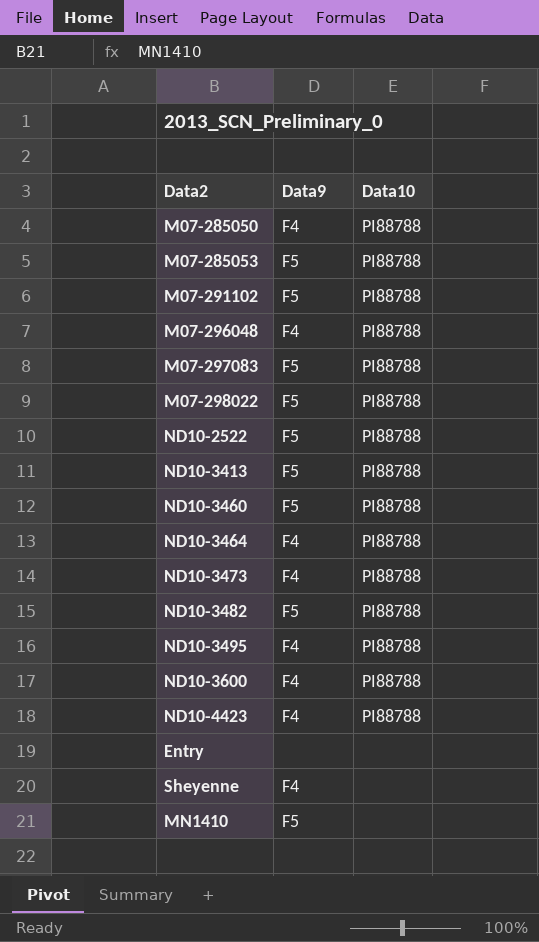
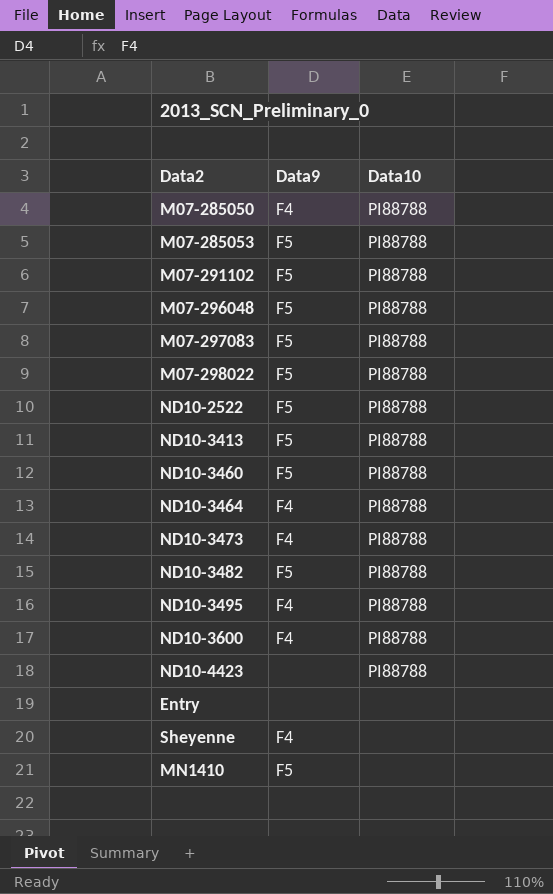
M07-296048 | Data9: F4 -> F5
ND10-4423 | Data9: F4 -> none

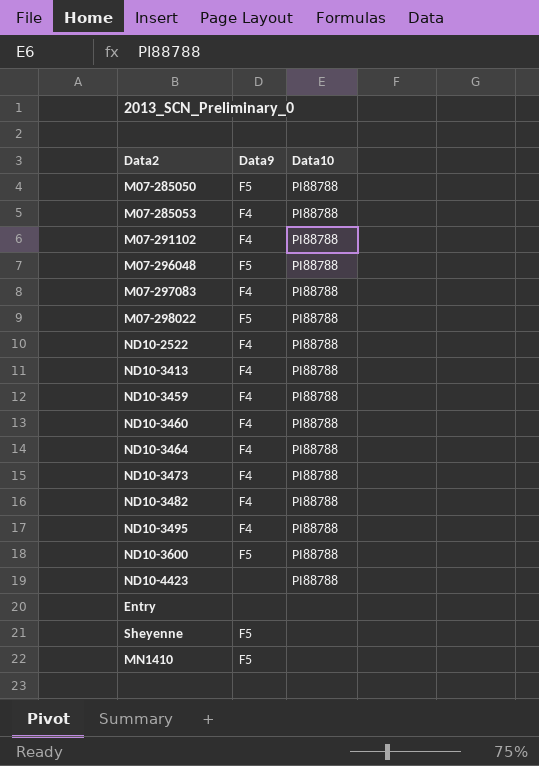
M07-285050 | Data9: F4 -> F5
M07-285053 | Data9: F5 -> F4
M07-291102 | Data9: F5 -> F4
M07-297083 | Data9: F5 -> F4
ND10-2522 | Data9: F5 -> F4
ND10-3413 | Data9: F5 -> F4
row ND10-3459: none -> F4 | PI88788
ND10-3460 | Data9: F5 -> F4
ND10-3482 | Data9: F5 -> F4
ND10-3600 | Data9: F4 -> F5
Sheyenne | Data9: F4 -> F5

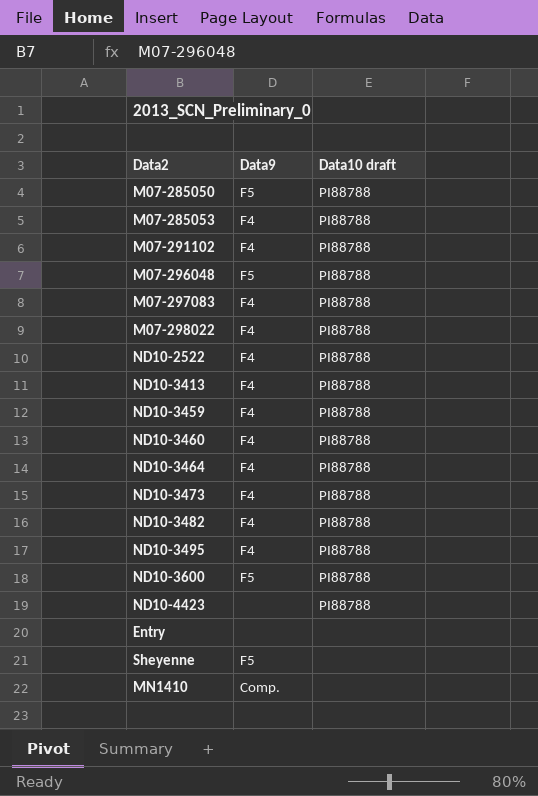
column name: Data10 -> Data10 draft
M07-298022 | Data9: F5 -> F4
MN1410 | Data9: F5 -> Comp.

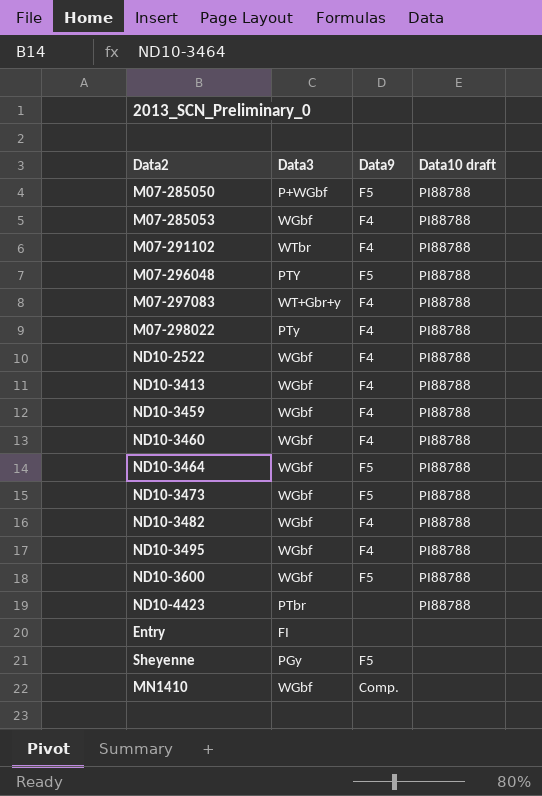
column Data3 | position: none -> 2
ND10-3464 | Data9: F4 -> F5
ND10-3473 | Data9: F4 -> F5

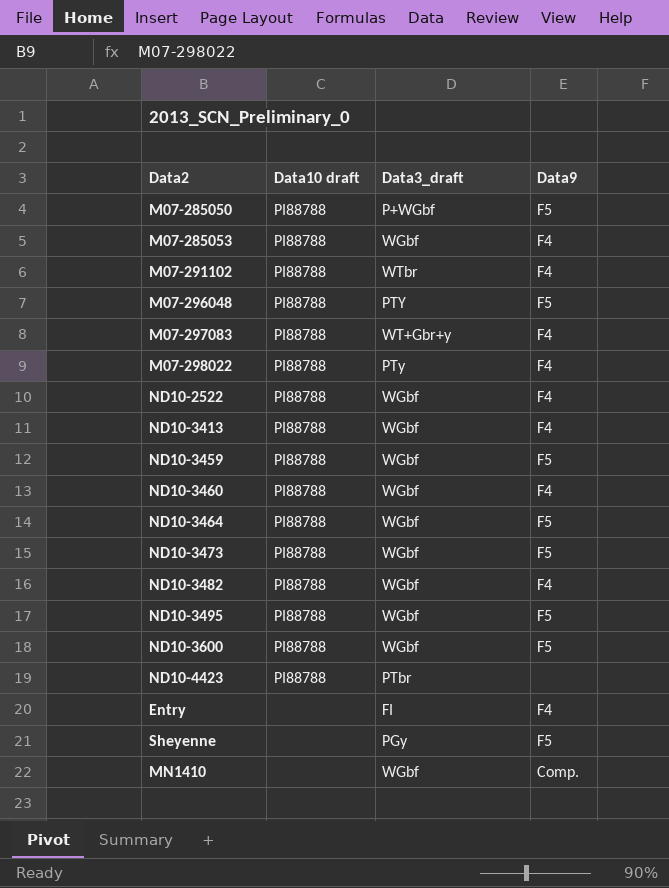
column Data10 draft | position: 4 -> 2
column name: Data3 -> Data3_draft
ND10-3459 | Data9: F4 -> F5
ND10-3495 | Data9: F4 -> F5
Entry | Data9: none -> F4

